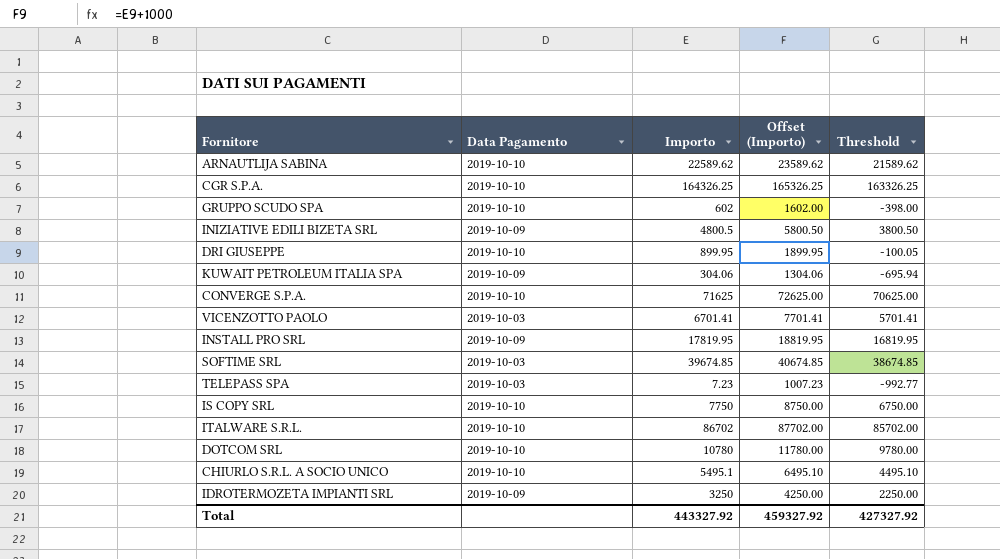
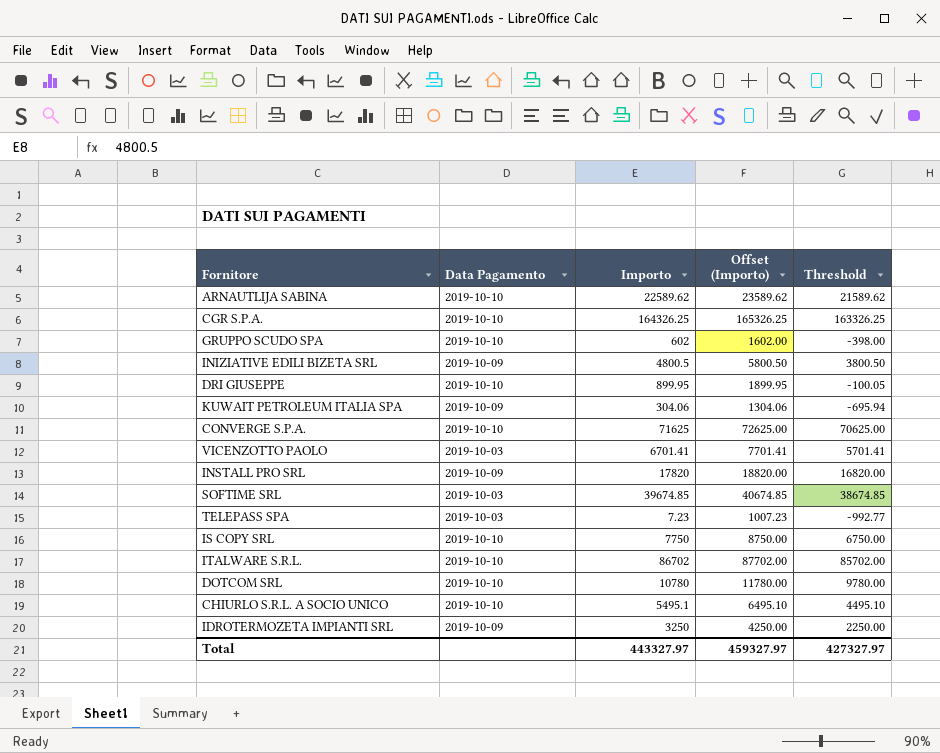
INSTALL PRO SRL | Importo: 17819.95 -> 17820
INSTALL PRO SRL | Offset (Importo): 18819.95 -> 18820.00
INSTALL PRO SRL | Threshold: 16819.95 -> 16820.00
Total | Importo: 443327.92 -> 443327.97
Total | Offset (Importo): 459327.92 -> 459327.97
Total | Threshold: 427327.92 -> 427327.97

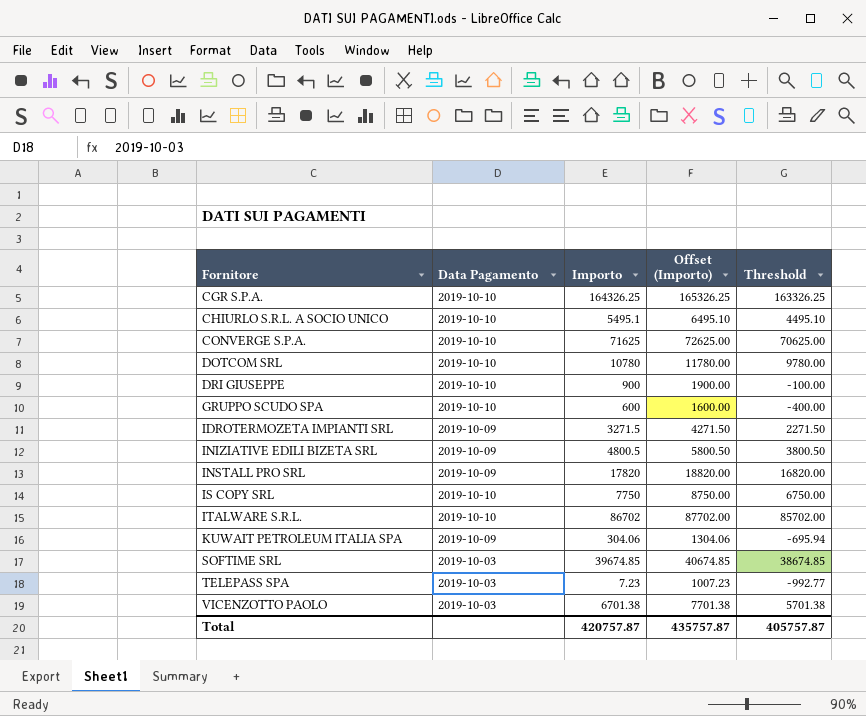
row order: none -> Fornitore ascending
row ARNAUTLIJA SABINA: 2019-10-10 | 22589.62 | 23589.62 | 21589.62 -> none
DRI GIUSEPPE | Importo: 899.95 -> 900
DRI GIUSEPPE | Offset (Importo): 1899.95 -> 1900.00
DRI GIUSEPPE | Threshold: -100.05 -> -100.00
GRUPPO SCUDO SPA | Importo: 602 -> 600
GRUPPO SCUDO SPA | Offset (Importo): 1602.00 -> 1600.00
GRUPPO SCUDO SPA | Threshold: -398.00 -> -400.00
IDROTERMOZETA IMPIANTI SRL | Importo: 3250 -> 3271.5
IDROTERMOZETA IMPIANTI SRL | Offset (Importo): 4250.00 -> 4271.50
IDROTERMOZETA IMPIANTI SRL | Threshold: 2250.00 -> 2271.50
VICENZOTTO PAOLO | Importo: 6701.41 -> 6701.38
VICENZOTTO PAOLO | Offset (Importo): 7701.41 -> 7701.38
VICENZOTTO PAOLO | Threshold: 5701.41 -> 5701.38
Total | Importo: 443327.97 -> 420757.87
Total | Offset (Importo): 459327.97 -> 435757.87
Total | Threshold: 427327.97 -> 405757.87

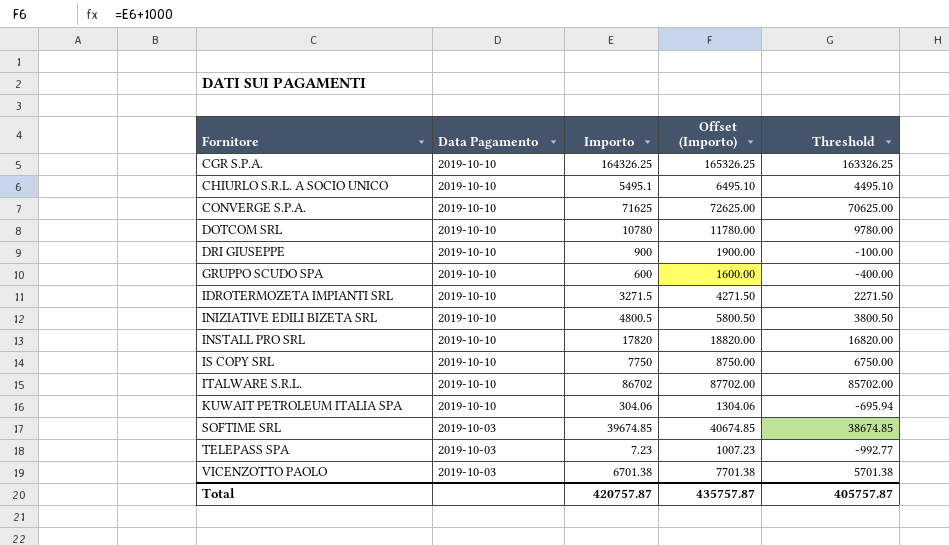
IDROTERMOZETA IMPIANTI SRL | Data Pagamento: 2019-10-09 -> 2019-10-10
INIZIATIVE EDILI BIZETA SRL | Data Pagamento: 2019-10-09 -> 2019-10-10
INSTALL PRO SRL | Data Pagamento: 2019-10-09 -> 2019-10-10
KUWAIT PETROLEUM ITALIA SPA | Data Pagamento: 2019-10-09 -> 2019-10-10

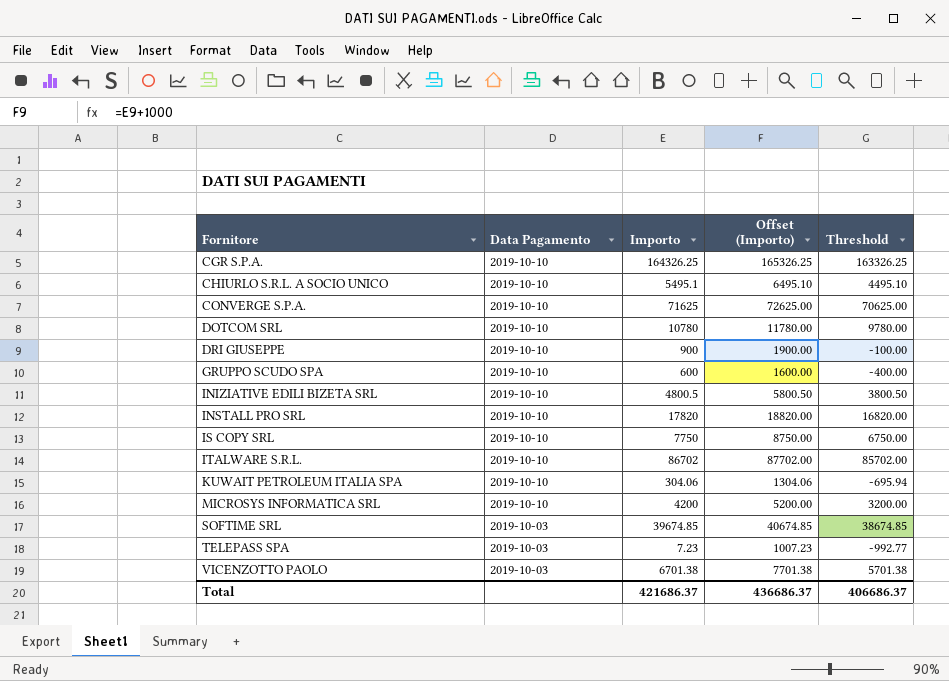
row IDROTERMOZETA IMPIANTI SRL: 2019-10-10 | 3271.5 | 4271.50 | 2271.50 -> none
row MICROSYS INFORMATICA SRL: none -> 2019-10-10 | 4200 | 5200.00 | 3200.00
Total | Importo: 420757.87 -> 421686.37
Total | Offset (Importo): 435757.87 -> 436686.37
Total | Threshold: 405757.87 -> 406686.37

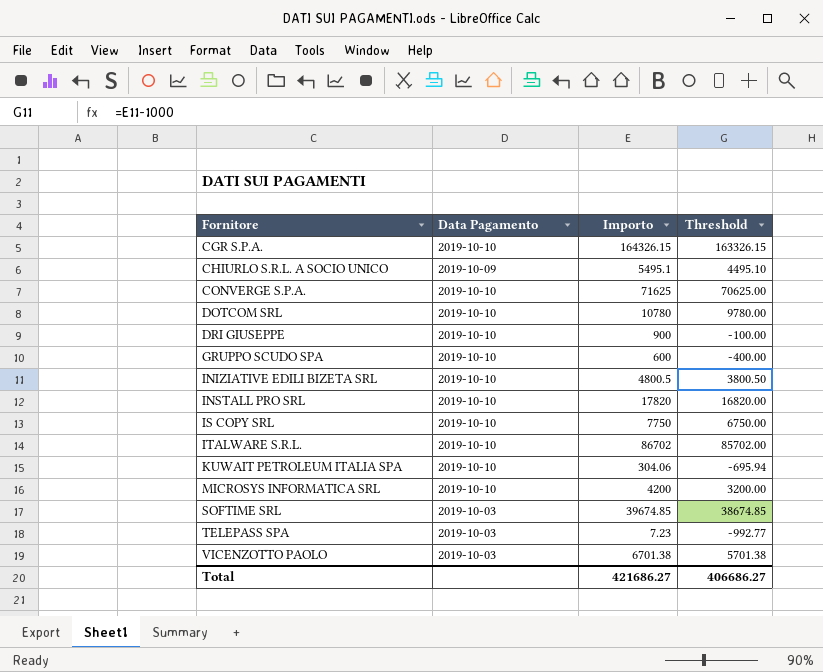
column Offset (Importo) | formula: [Importo] + 1000 -> none
CGR S.P.A. | Importo: 164326.25 -> 164326.15
CGR S.P.A. | Threshold: 163326.25 -> 163326.15
CHIURLO S.R.L. A SOCIO UNICO | Data Pagamento: 2019-10-10 -> 2019-10-09
Total | Importo: 421686.37 -> 421686.27
Total | Threshold: 406686.37 -> 406686.27

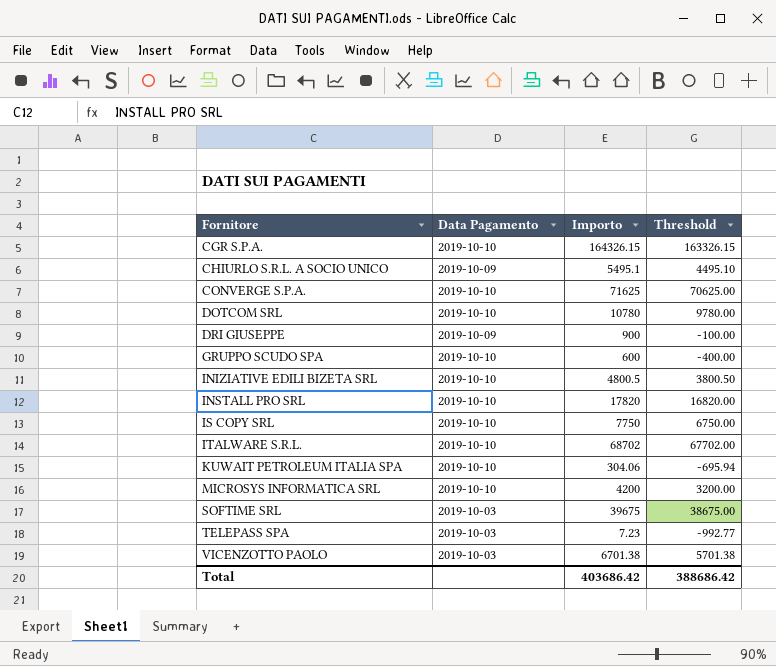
DRI GIUSEPPE | Data Pagamento: 2019-10-10 -> 2019-10-09
ITALWARE S.R.L. | Importo: 86702 -> 68702
ITALWARE S.R.L. | Threshold: 85702.00 -> 67702.00
SOFTIME SRL | Importo: 39674.85 -> 39675
SOFTIME SRL | Threshold: 38674.85 -> 38675.00
Total | Importo: 421686.27 -> 403686.42
Total | Threshold: 406686.27 -> 388686.42

